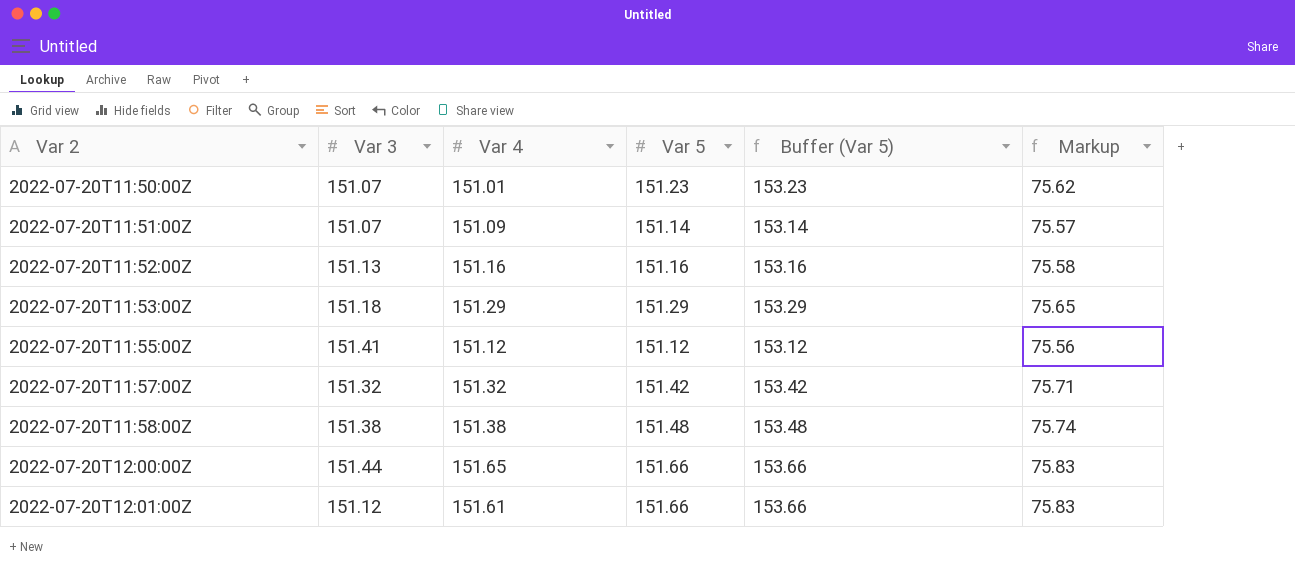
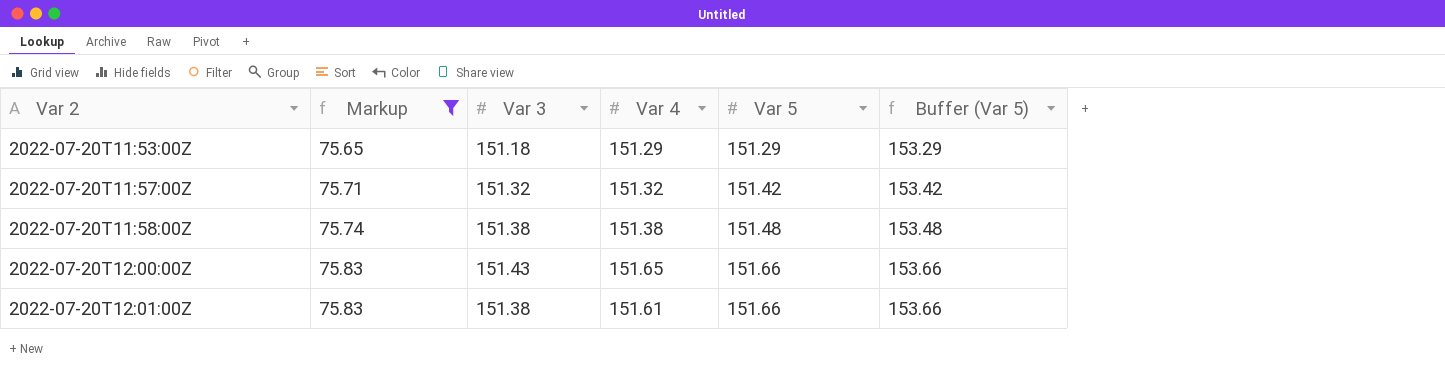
filter: none -> Markup >= 75.65
column Markup | position: 6 -> 2
2022-07-20T12:00:00Z | Var 3: 151.44 -> 151.43
2022-07-20T12:01:00Z | Var 3: 151.12 -> 151.38

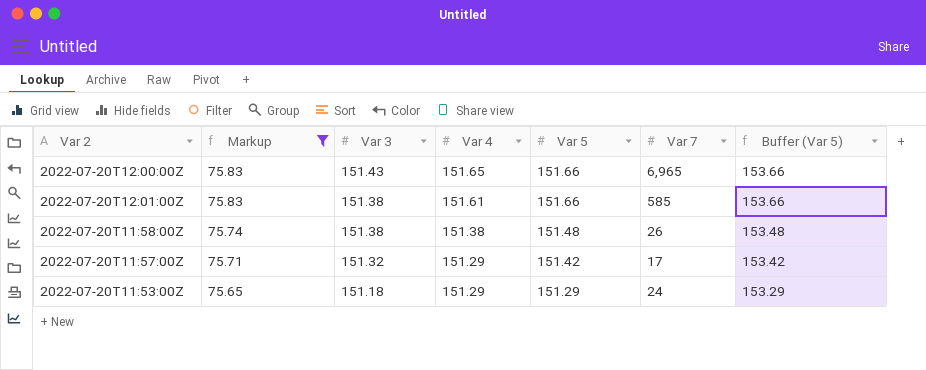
row order: Var 2 ascending -> Markup descending
column Var 7 | position: none -> 6
2022-07-20T11:57:00Z | Var 4: 151.32 -> 151.29

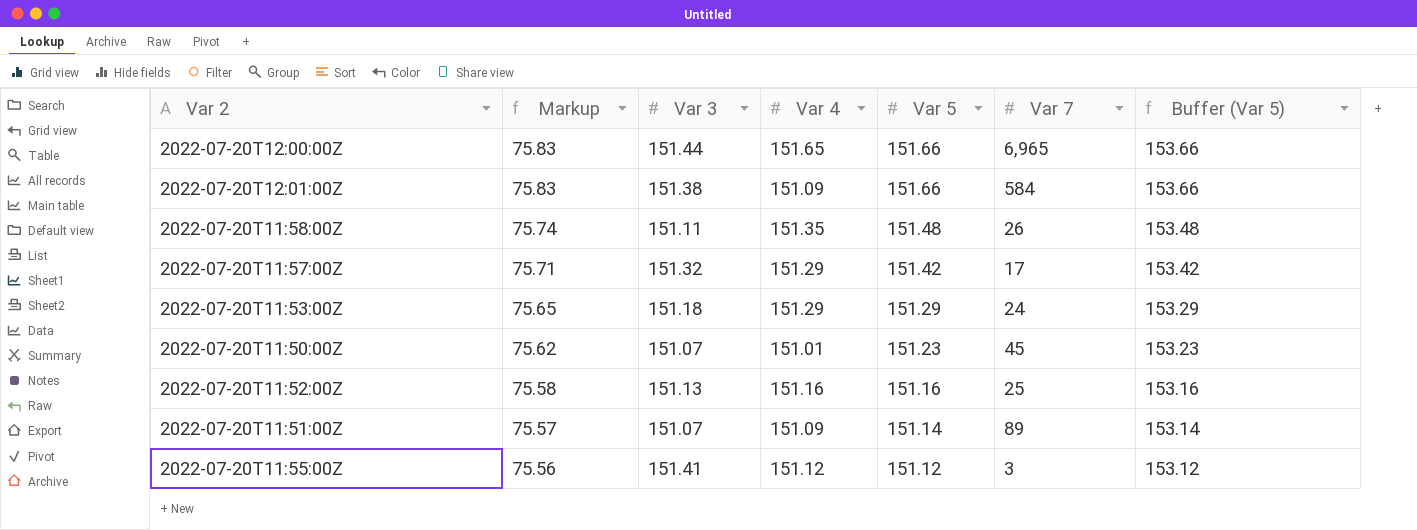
filter: Markup >= 75.65 -> none
2022-07-20T12:00:00Z | Var 3: 151.43 -> 151.44
2022-07-20T12:01:00Z | Var 4: 151.61 -> 151.09
2022-07-20T12:01:00Z | Var 7: 585 -> 584
2022-07-20T11:58:00Z | Var 3: 151.38 -> 151.11
2022-07-20T11:58:00Z | Var 4: 151.38 -> 151.35

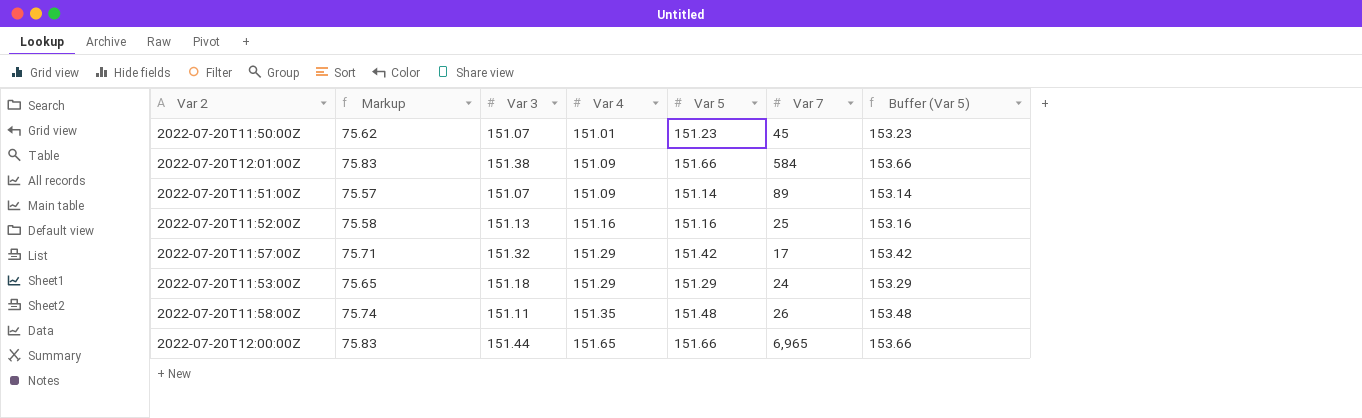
row order: Markup descending -> Var 4 ascending
row 2022-07-20T11:55:00Z: 75.56 | 151.41 | 151.12 | 151.12 | 3 | 153.12 -> none

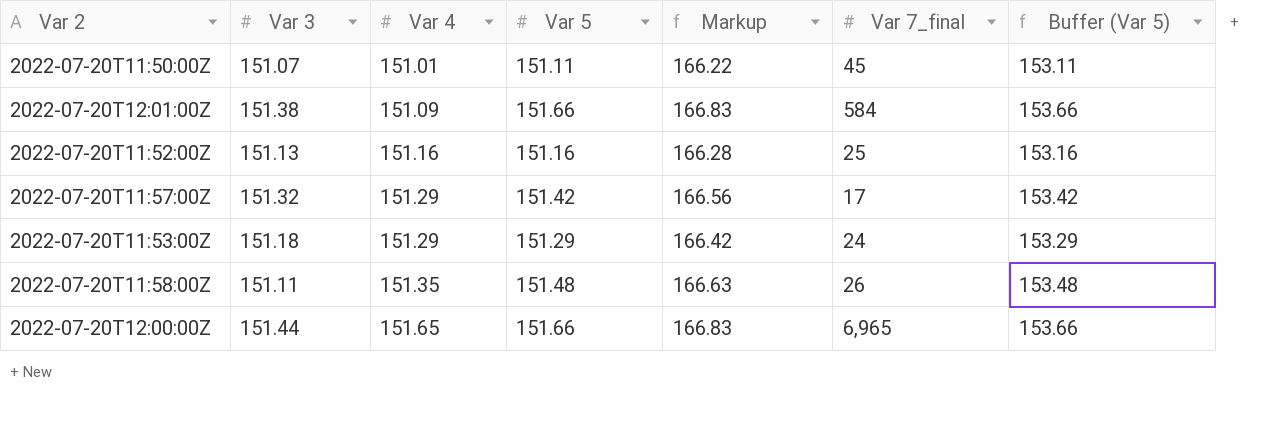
column Markup | formula: [Var 5] * 0.5 -> [Var 5] * 1.1
column Markup | position: 2 -> 5
column name: Var 7 -> Var 7_final
row 2022-07-20T11:51:00Z: 75.57 | 151.07 | 151.09 | 151.14 | 89 | 153.14 -> none
2022-07-20T11:50:00Z | Var 5: 151.23 -> 151.11
2022-07-20T11:50:00Z | Buffer (Var 5): 153.23 -> 153.11

